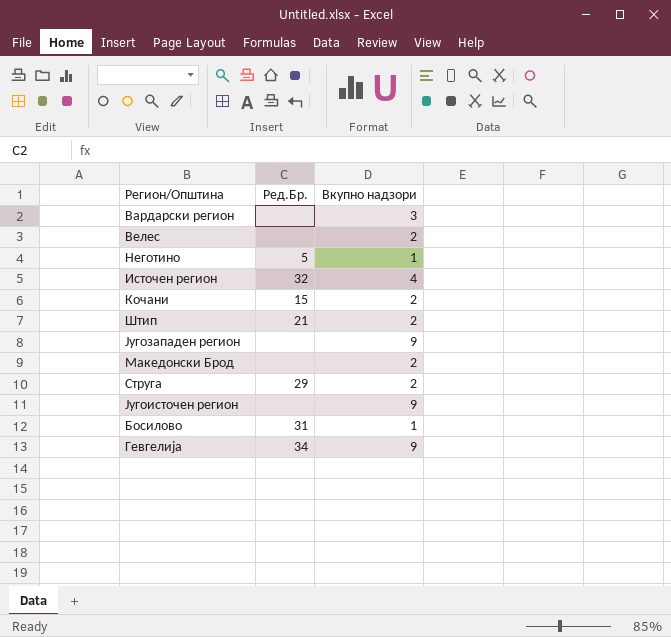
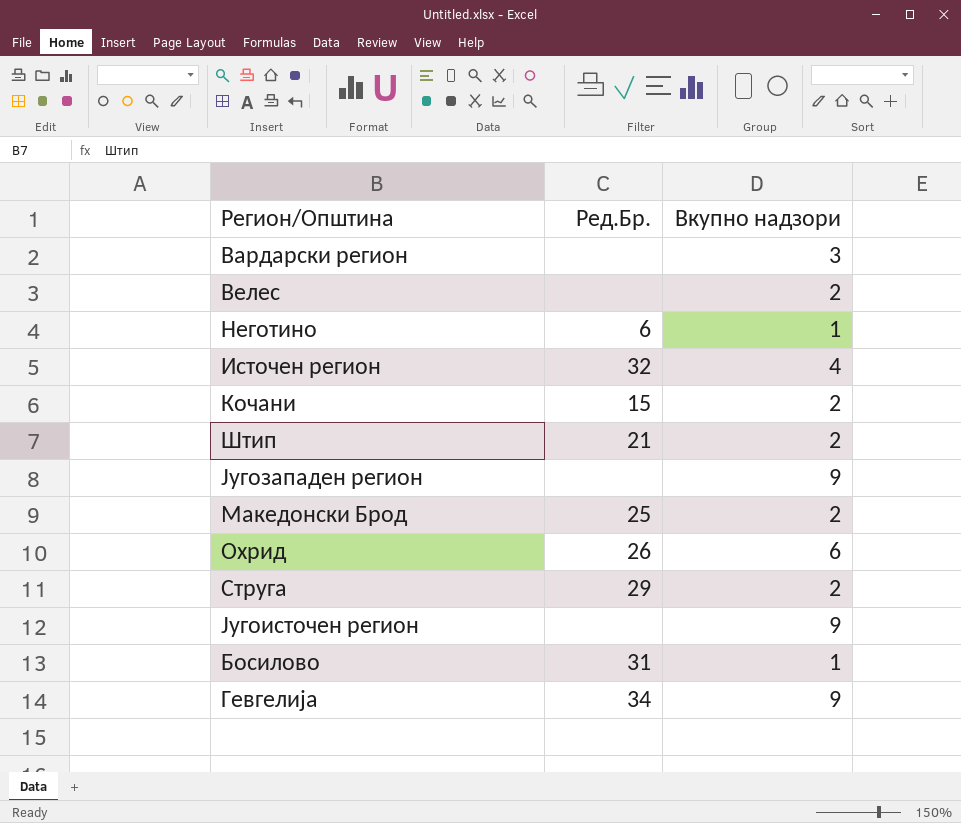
Неготино | Ред.Бр.: 5 -> 6
Македонски Брод | Ред.Бр.: none -> 25
row Охрид: none -> 26 | 6

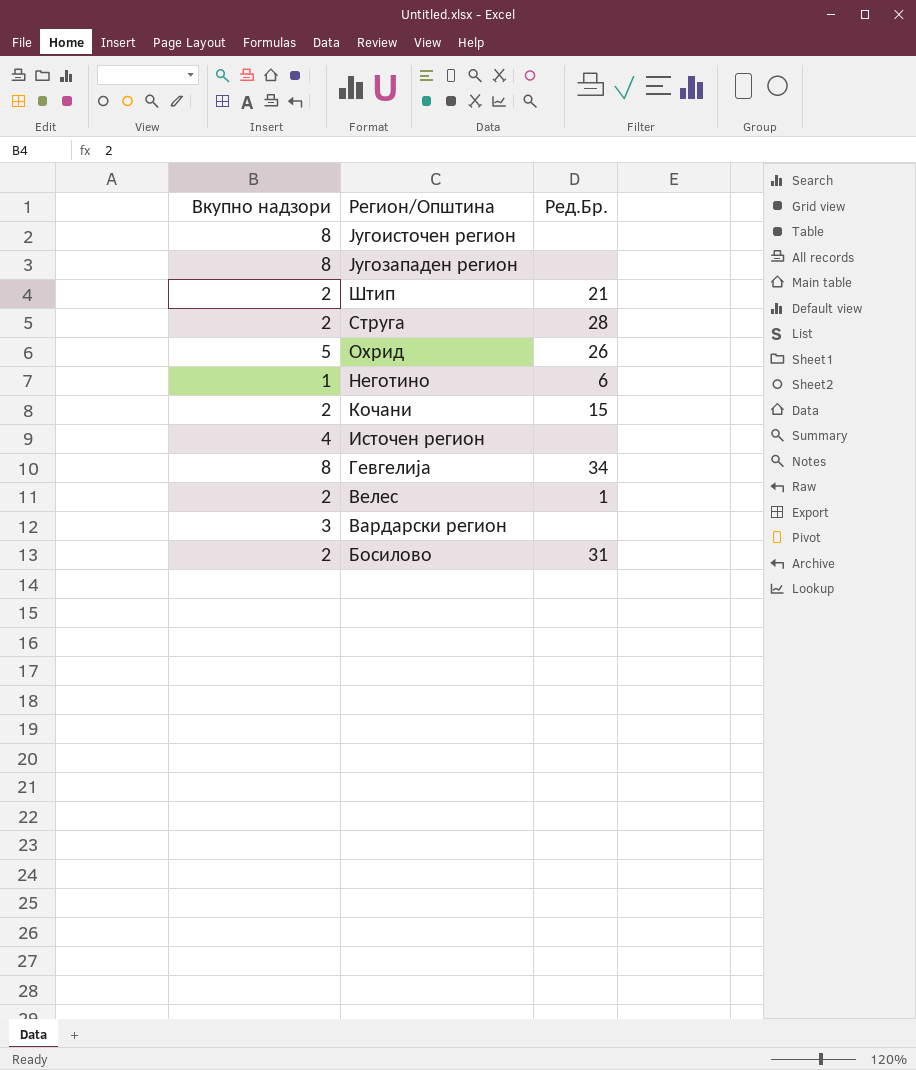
row order: none -> Регион/Општина descending
column Вкупно надзори | position: 3 -> 1
row Македонски Брод: 25 | 2 -> none
Југоисточен регион | Вкупно надзори: 9 -> 8
Југозападен регион | Вкупно надзори: 9 -> 8
Струга | Ред.Бр.: 29 -> 28
Охрид | Вкупно надзори: 6 -> 5
Источен регион | Ред.Бр.: 32 -> none
Гевгелија | Вкупно надзори: 9 -> 8
Велес | Ред.Бр.: none -> 1
Босилово | Вкупно надзори: 1 -> 2

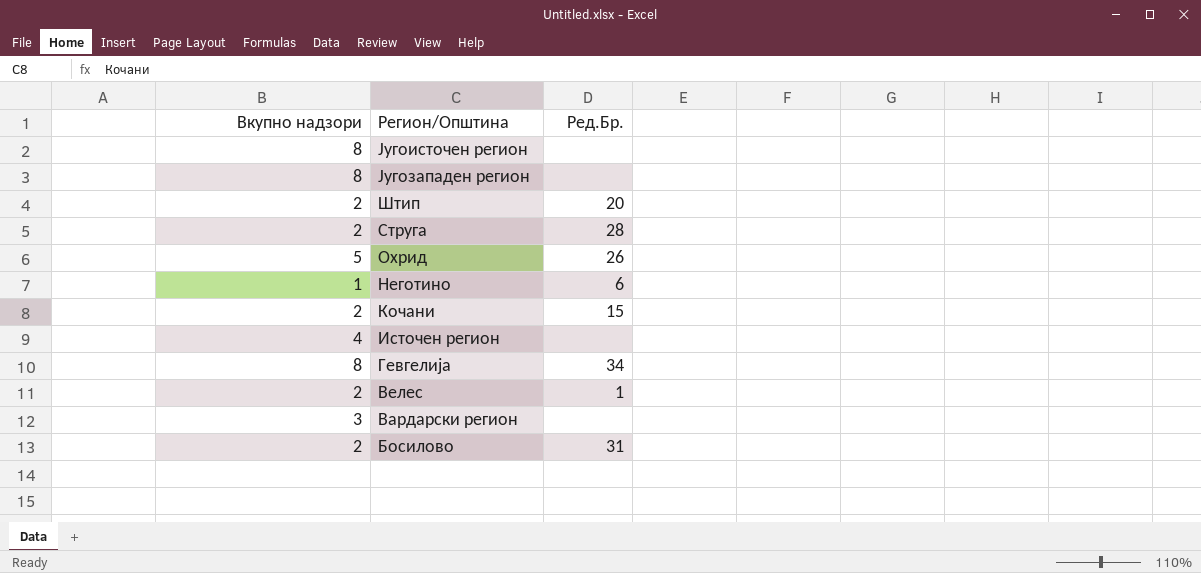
Штип | Ред.Бр.: 21 -> 20

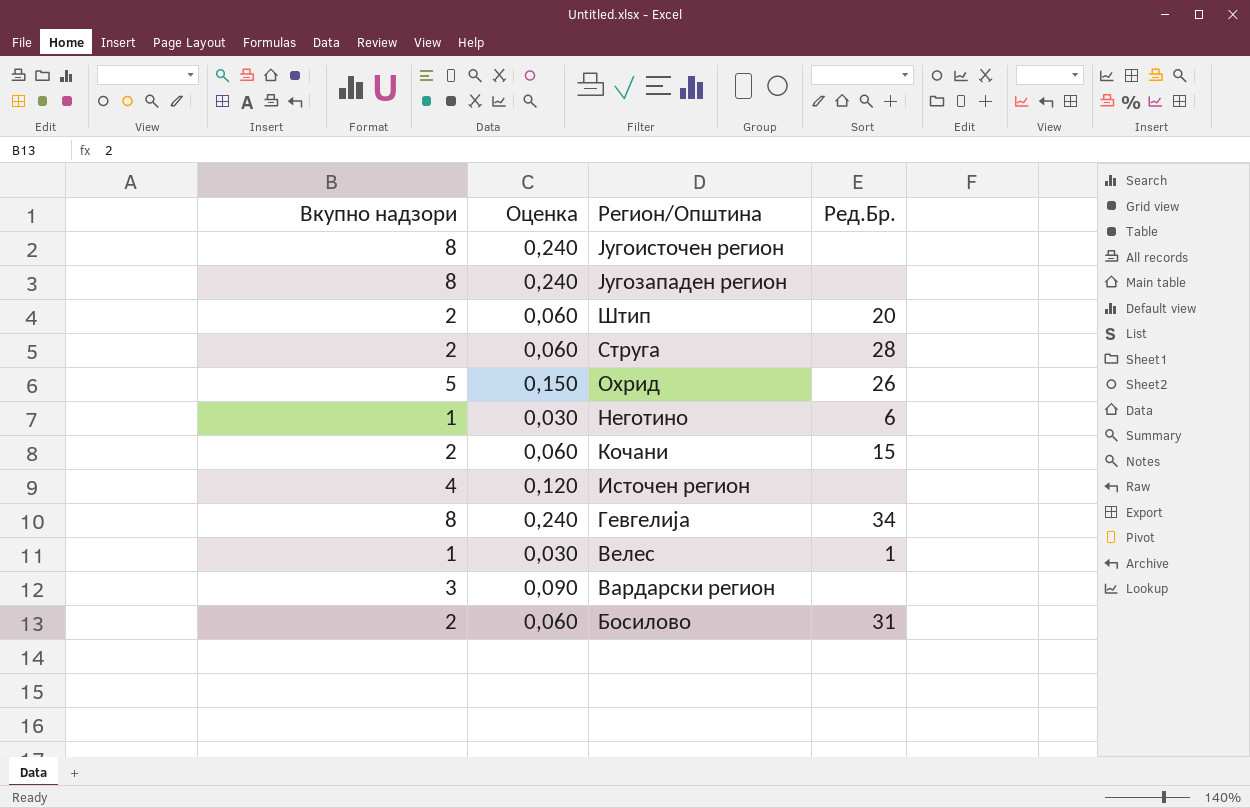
column Оценка | formula: none -> [Вкупно надзори] * 0,03
Велес | Вкупно надзори: 2 -> 1

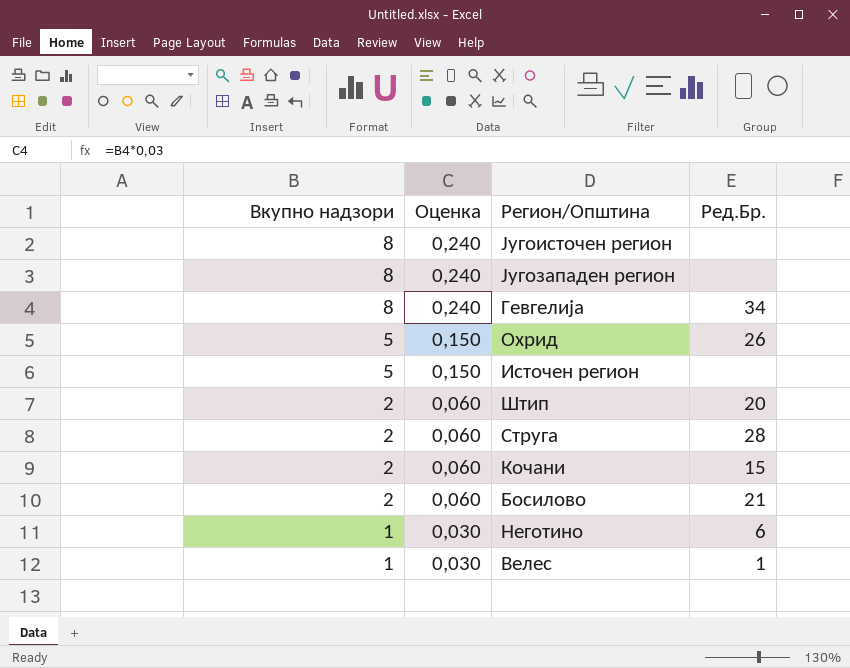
row order: Регион/Општина descending -> Вкупно надзори descending
row Вардарски регион: 3 | 0,090 | none -> none
Источен регион | Вкупно надзори: 4 -> 5
Источен регион | Оценка: 0,120 -> 0,150
Босилово | Ред.Бр.: 31 -> 21

